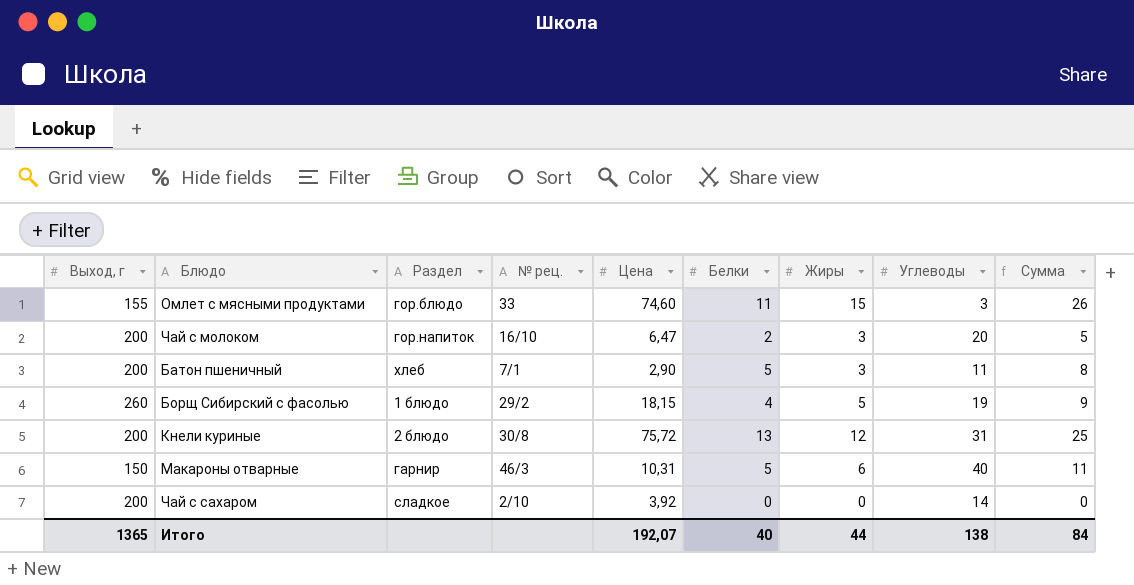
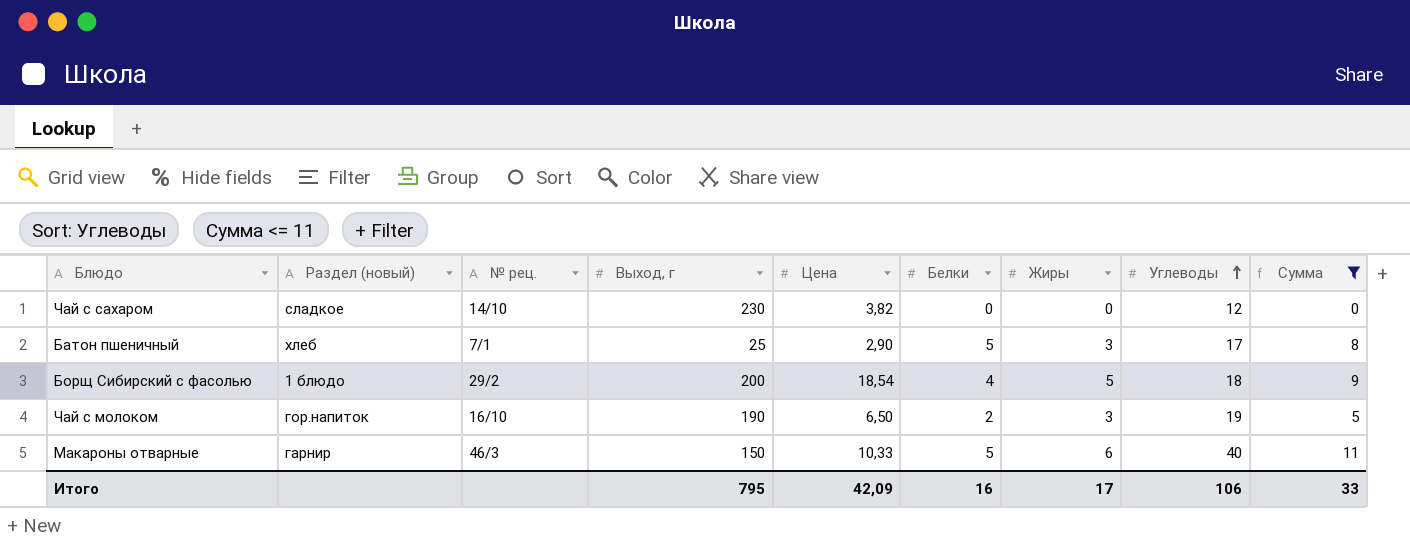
filter: none -> Сумма <= 11
row order: none -> Углеводы ascending
column name: Раздел -> Раздел (новый)
column Выход, г | position: 1 -> 4
Чай с сахаром | № рец.: 2/10 -> 14/10
Чай с сахаром | Выход, г: 200 -> 230
Чай с сахаром | Цена: 3,92 -> 3,82
Чай с сахаром | Углеводы: 14 -> 12
Батон пшеничный | Выход, г: 200 -> 25
Батон пшеничный | Углеводы: 11 -> 17
Борщ Сибирский с фасолью | Выход, г: 260 -> 200
Борщ Сибирский с фасолью | Цена: 18,15 -> 18,54
Борщ Сибирский с фасолью | Углеводы: 19 -> 18
Чай с молоком | Выход, г: 200 -> 190
Чай с молоком | Цена: 6,47 -> 6,50
Чай с молоком | Углеводы: 20 -> 19
Макароны отварные | Цена: 10,31 -> 10,33
Итого | Выход, г: 1365 -> 795
Итого | Цена: 192,07 -> 42,09
Итого | Белки: 40 -> 16
Итого | Жиры: 44 -> 17
Итого | Углеводы: 138 -> 106
Итого | Сумма: 84 -> 33

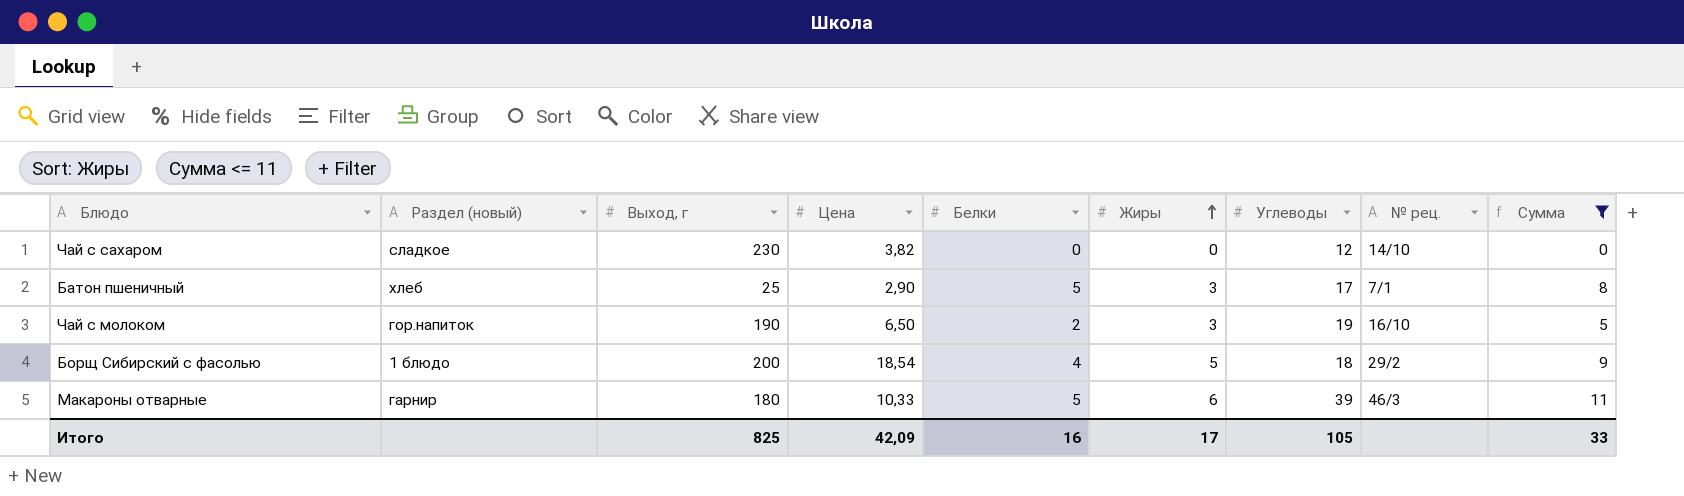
row order: Углеводы ascending -> Жиры ascending
column № рец. | position: 3 -> 8
Макароны отварные | Выход, г: 150 -> 180
Макароны отварные | Углеводы: 40 -> 39
Итого | Выход, г: 795 -> 825
Итого | Углеводы: 106 -> 105

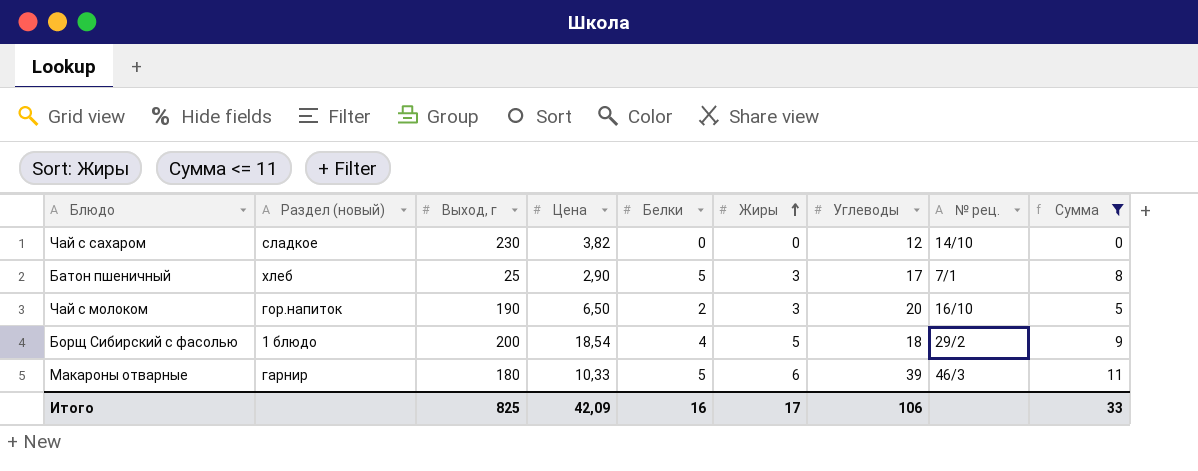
Чай с молоком | Углеводы: 19 -> 20
Итого | Углеводы: 105 -> 106

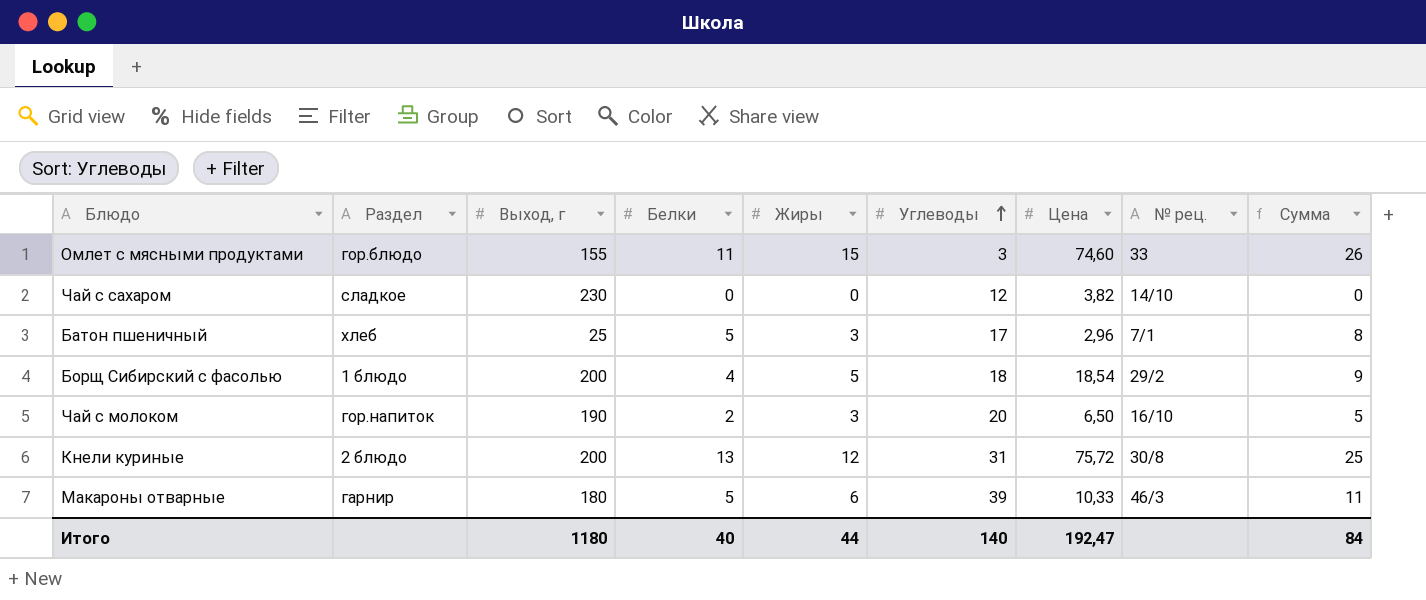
filter: Сумма <= 11 -> none
row order: Жиры ascending -> Углеводы ascending
column name: Раздел (новый) -> Раздел
column Цена | position: 4 -> 7
Батон пшеничный | Цена: 2,90 -> 2,96
Итого | Выход, г: 825 -> 1180
Итого | Белки: 16 -> 40
Итого | Жиры: 17 -> 44
Итого | Углеводы: 106 -> 140
Итого | Цена: 42,09 -> 192,47
Итого | Сумма: 33 -> 84

